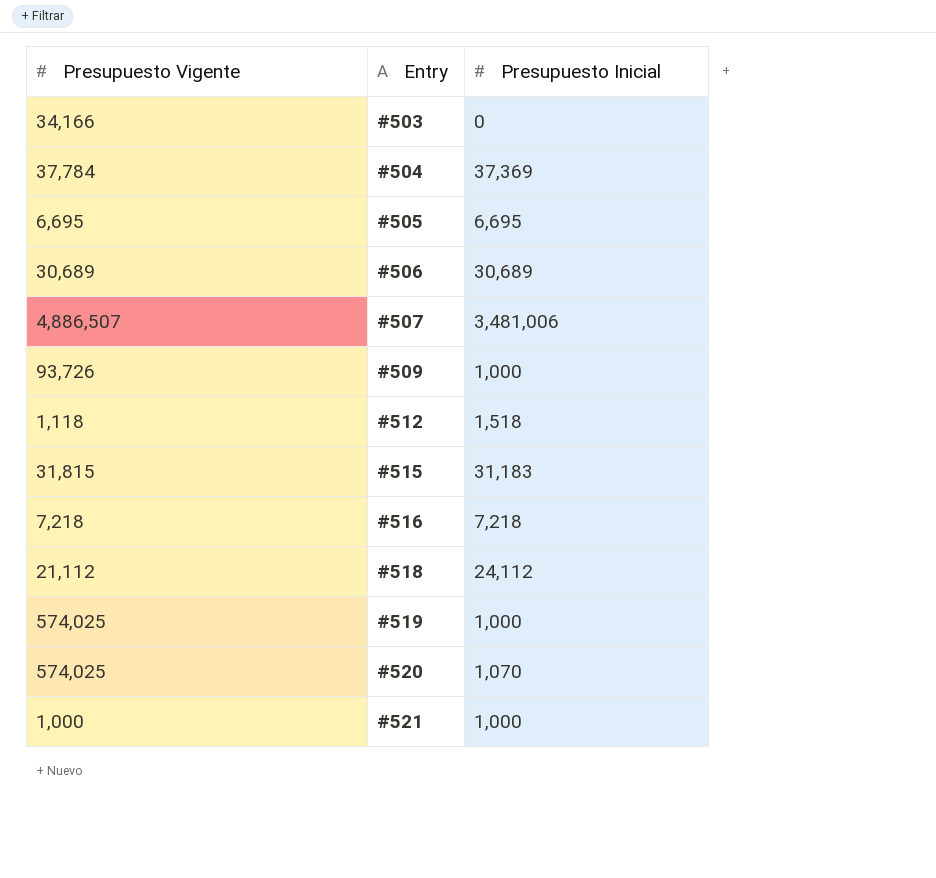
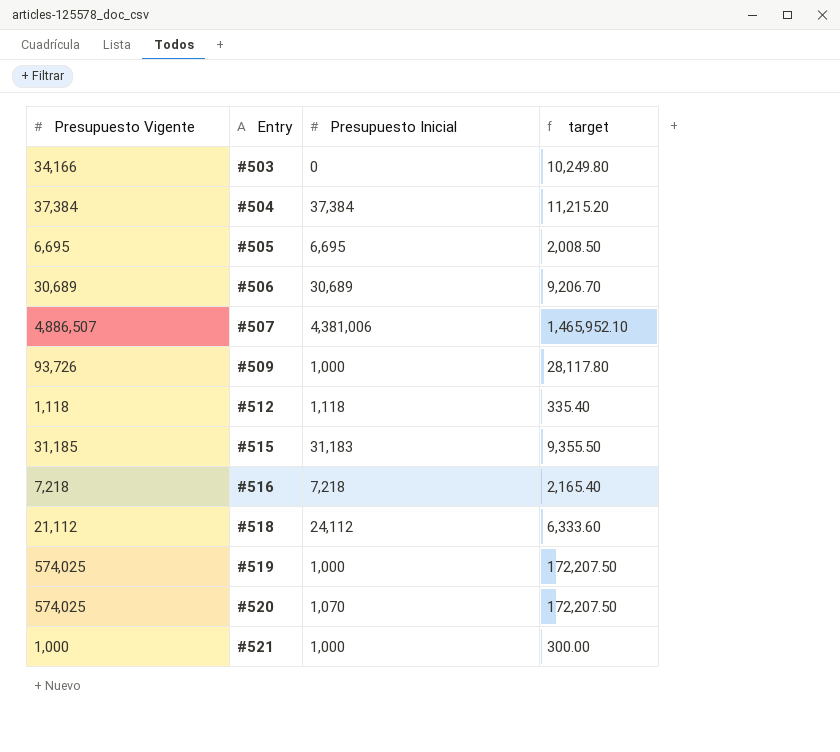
column target | formula: none -> [Presupuesto Vigente] * 0.3
#504 | Presupuesto Vigente: 37,784 -> 37,384
#504 | Presupuesto Inicial: 37,369 -> 37,384
#507 | Presupuesto Inicial: 3,481,006 -> 4,381,006
#512 | Presupuesto Inicial: 1,518 -> 1,118
#515 | Presupuesto Vigente: 31,815 -> 31,185

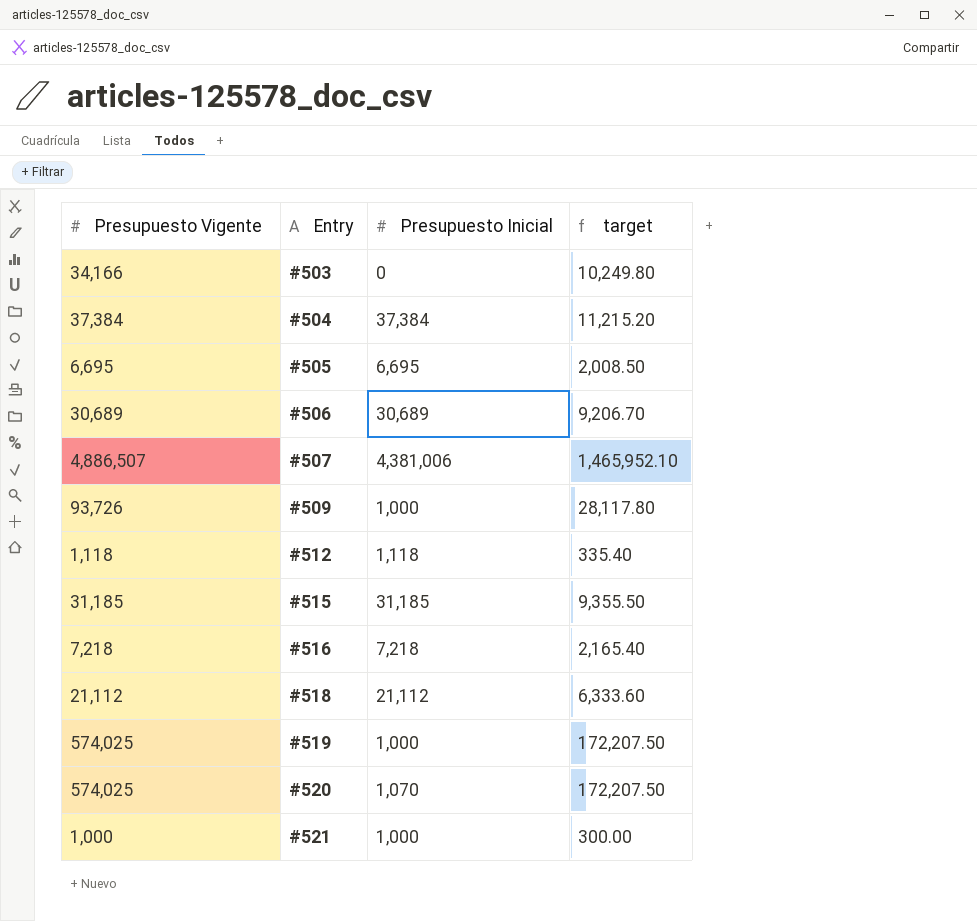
#515 | Presupuesto Inicial: 31,183 -> 31,185
#518 | Presupuesto Inicial: 24,112 -> 21,112

